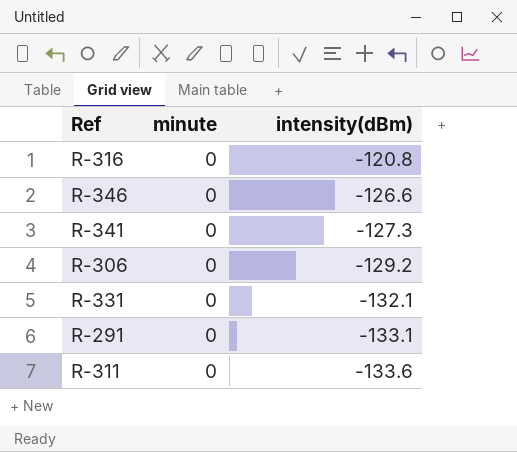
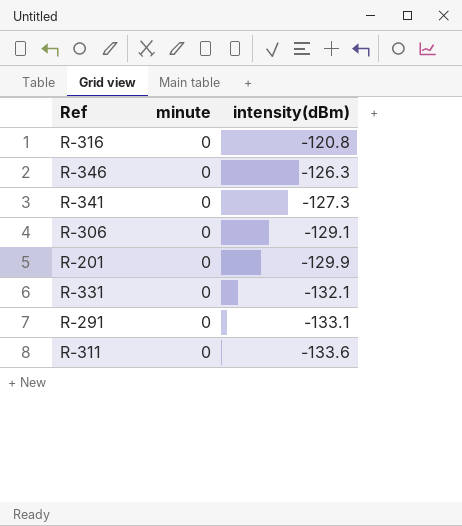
R-346 | intensity(dBm): -126.6 -> -126.3
R-306 | intensity(dBm): -129.2 -> -129.1
row R-201: none -> 0 | -129.9

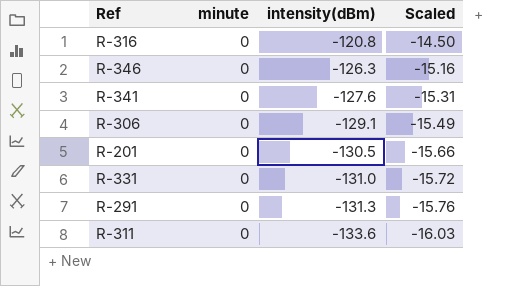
column Scaled | formula: none -> [intensity(dBm)] * 0.12
R-341 | intensity(dBm): -127.3 -> -127.6
R-201 | intensity(dBm): -129.9 -> -130.5
R-331 | intensity(dBm): -132.1 -> -131.0
R-291 | intensity(dBm): -133.1 -> -131.3

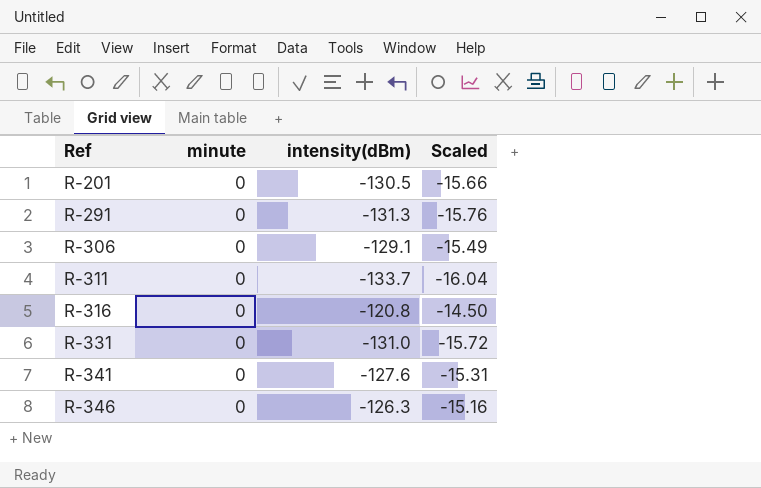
row order: intensity(dBm) descending -> Ref ascending
R-311 | intensity(dBm): -133.6 -> -133.7
R-311 | Scaled: -16.03 -> -16.04

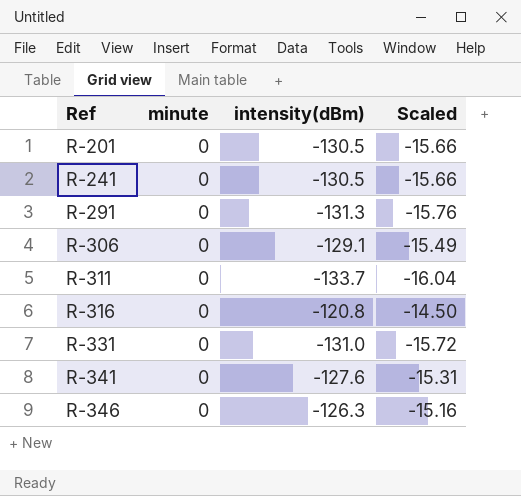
row R-241: none -> 0 | -130.5 | -15.66

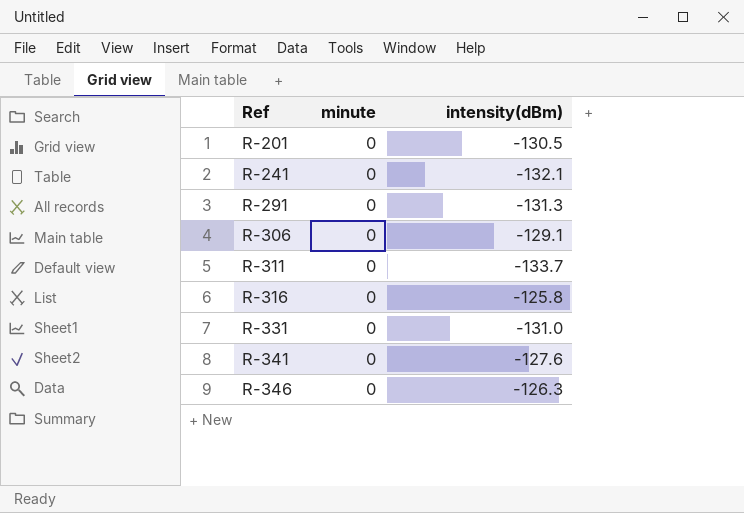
column Scaled | formula: [intensity(dBm)] * 0.12 -> none
R-241 | intensity(dBm): -130.5 -> -132.1
R-316 | intensity(dBm): -120.8 -> -125.8

